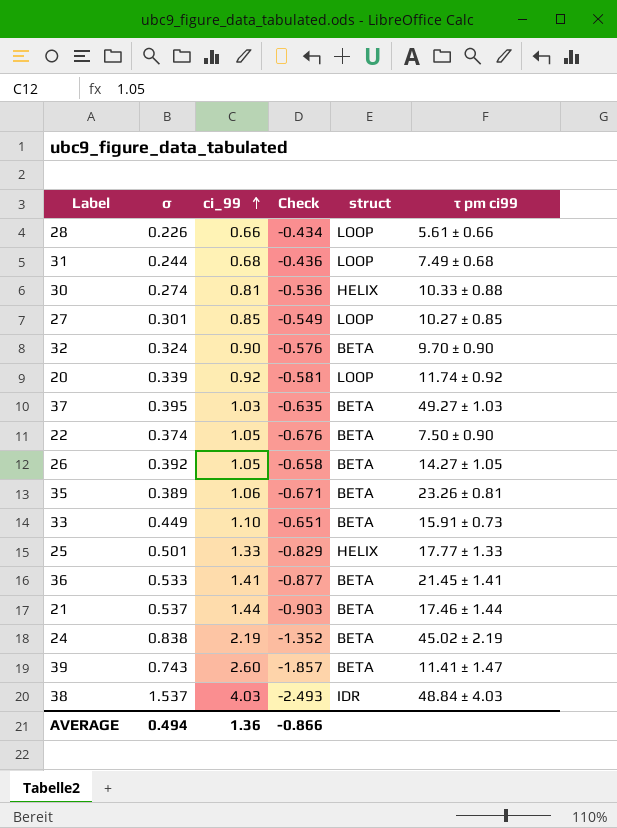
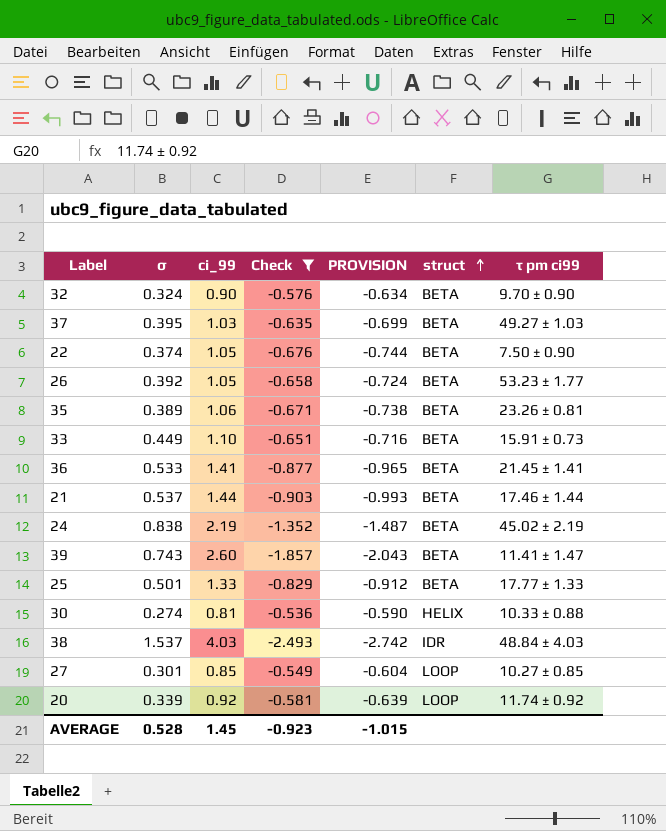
filter: none -> Check <= -0.536
row order: ci_99 ascending -> struct ascending
column PROVISION | formula: none -> [Check] * 1.1
26 | τ pm ci99: 14.27 ± 1.05 -> 53.23 ± 1.77
25 | struct: HELIX -> BETA
AVERAGE | σ: 0.494 -> 0.528
AVERAGE | ci_99: 1.36 -> 1.45
AVERAGE | Check: -0.866 -> -0.923

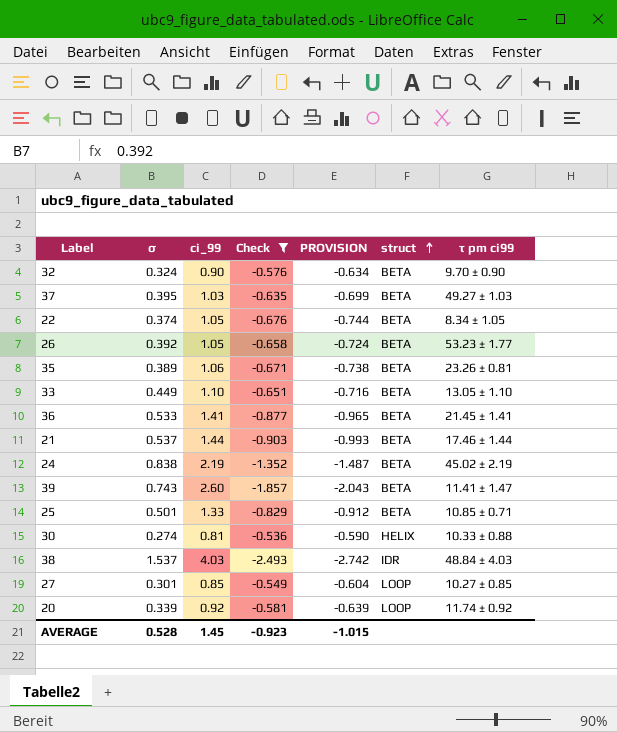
22 | τ pm ci99: 7.50 ± 0.90 -> 8.34 ± 1.05
33 | τ pm ci99: 15.91 ± 0.73 -> 13.05 ± 1.10
25 | τ pm ci99: 17.77 ± 1.33 -> 10.85 ± 0.71

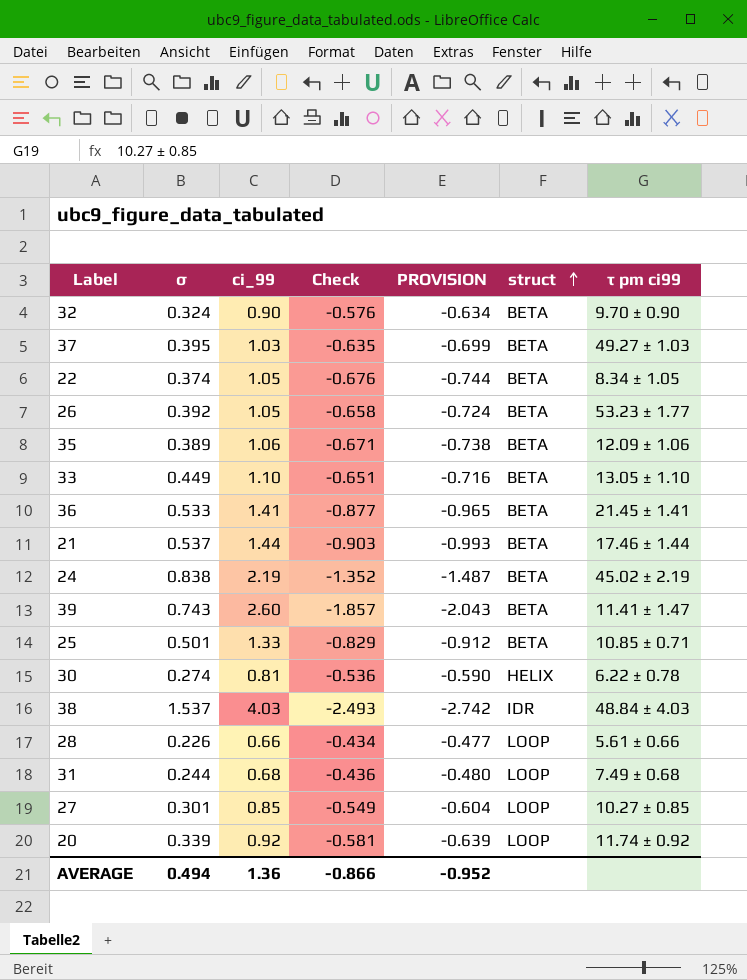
filter: Check <= -0.536 -> none
35 | τ pm ci99: 23.26 ± 0.81 -> 12.09 ± 1.06
30 | τ pm ci99: 10.33 ± 0.88 -> 6.22 ± 0.78
AVERAGE | σ: 0.528 -> 0.494
AVERAGE | ci_99: 1.45 -> 1.36
AVERAGE | Check: -0.923 -> -0.866
AVERAGE | PROVISION: -1.015 -> -0.952

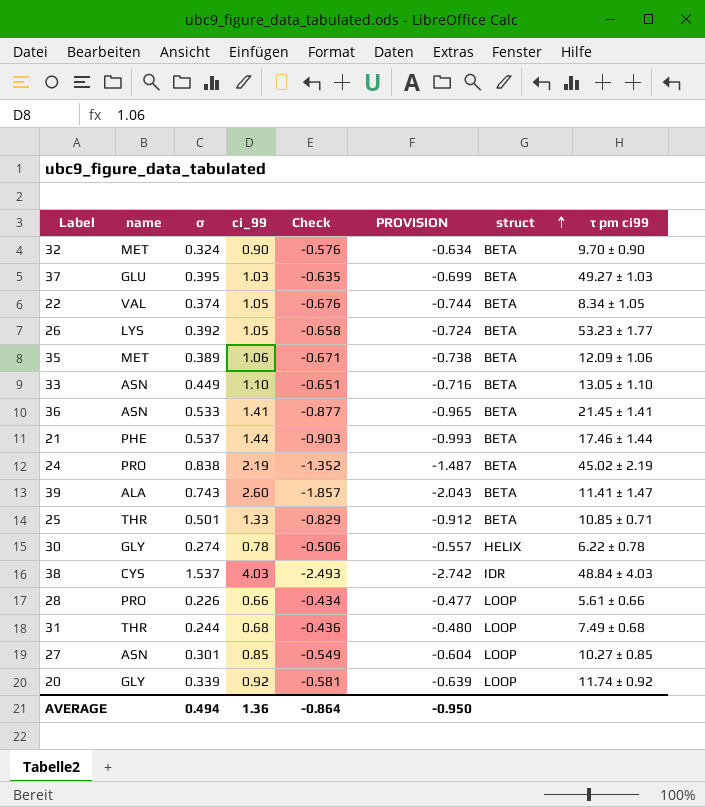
column name | position: none -> 2
30 | ci_99: 0.81 -> 0.78
30 | Check: -0.536 -> -0.506
30 | PROVISION: -0.590 -> -0.557
AVERAGE | Check: -0.866 -> -0.864
AVERAGE | PROVISION: -0.952 -> -0.950

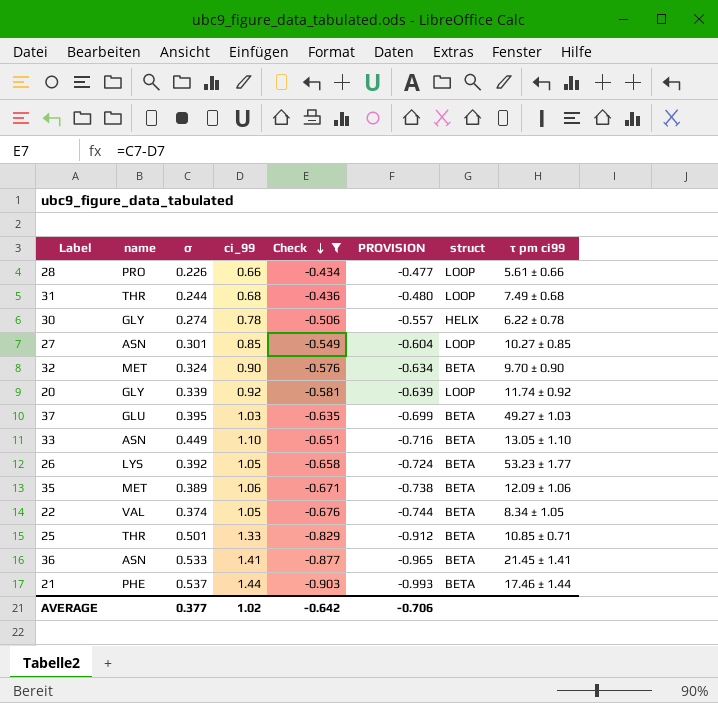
filter: none -> Check >= -0.903
row order: struct ascending -> Check descending
AVERAGE | σ: 0.494 -> 0.377
AVERAGE | ci_99: 1.36 -> 1.02
AVERAGE | Check: -0.864 -> -0.642
AVERAGE | PROVISION: -0.950 -> -0.706

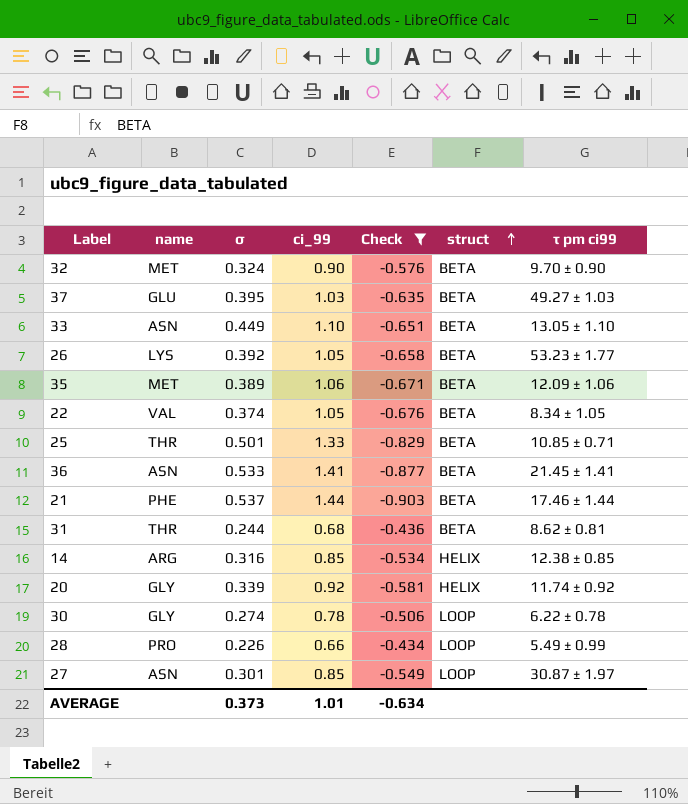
row order: Check descending -> struct ascending
column PROVISION | formula: [Check] * 1.1 -> none
31 | struct: LOOP -> BETA
31 | τ pm ci99: 7.49 ± 0.68 -> 8.62 ± 0.81
row 14: none -> ARG | 0.316 | 0.85 | -0.534 | HELIX | 12.38 ± 0.85
20 | struct: LOOP -> HELIX
30 | struct: HELIX -> LOOP
28 | τ pm ci99: 5.61 ± 0.66 -> 5.49 ± 0.99
27 | τ pm ci99: 10.27 ± 0.85 -> 30.87 ± 1.97
AVERAGE | σ: 0.377 -> 0.373
AVERAGE | ci_99: 1.02 -> 1.01
AVERAGE | Check: -0.642 -> -0.634

